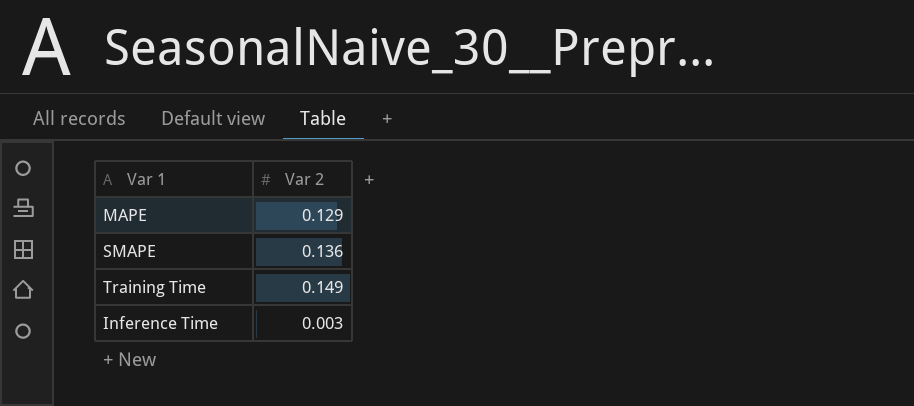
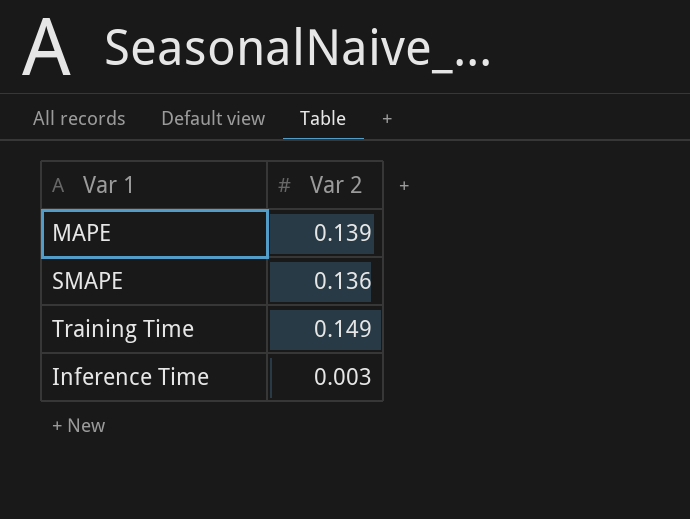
MAPE | Var 2: 0.129 -> 0.139

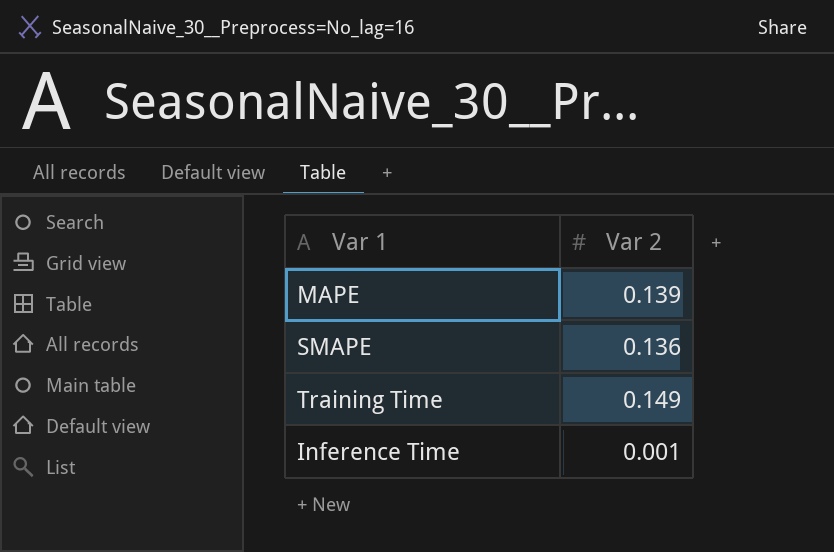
Inference Time | Var 2: 0.003 -> 0.001

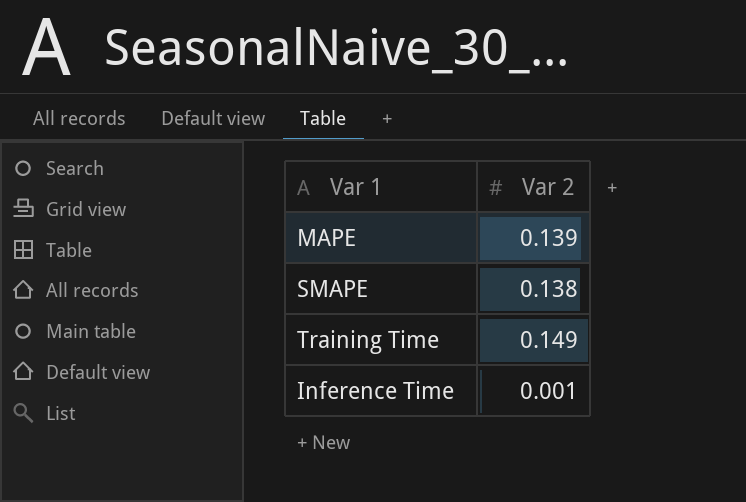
SMAPE | Var 2: 0.136 -> 0.138

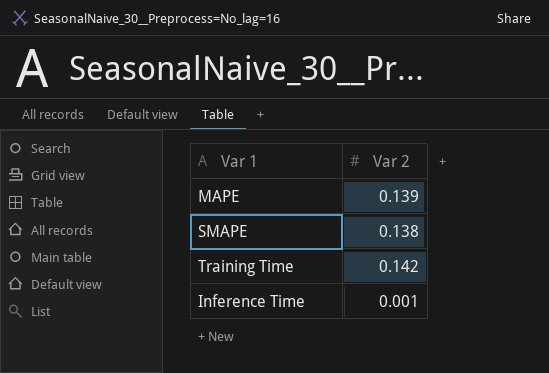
Training Time | Var 2: 0.149 -> 0.142

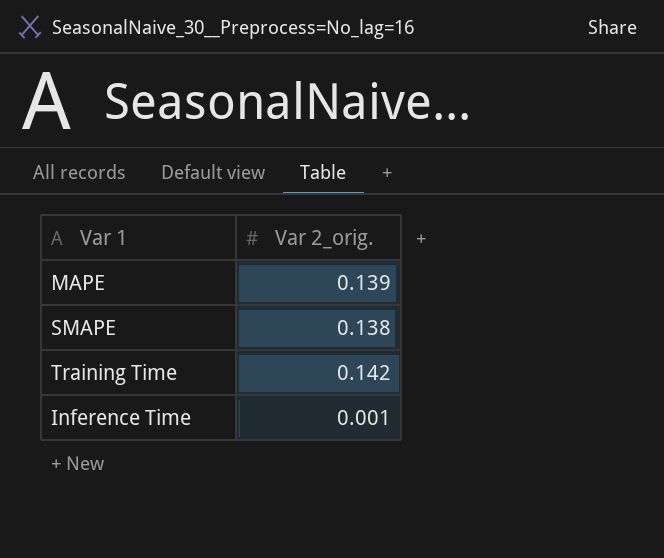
column name: Var 2 -> Var 2_orig.

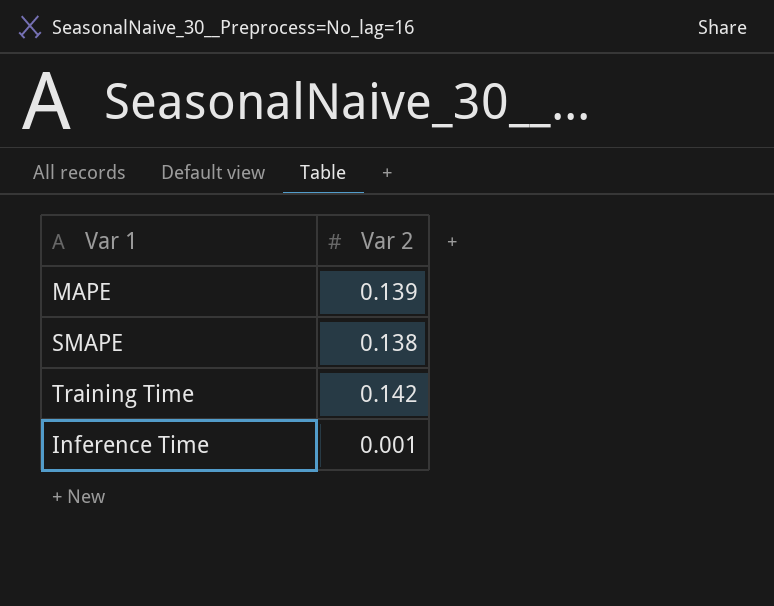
column name: Var 2_orig. -> Var 2

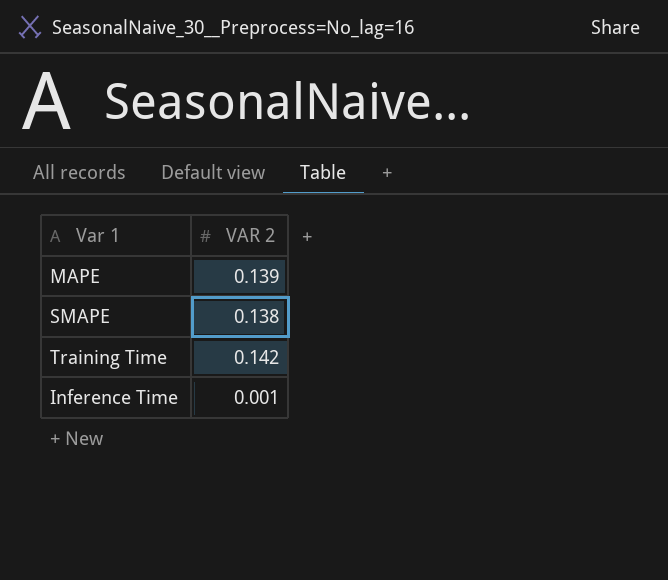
column name: Var 2 -> VAR 2

